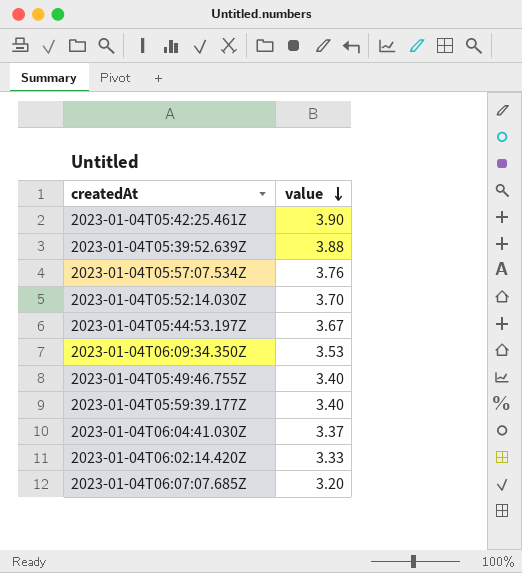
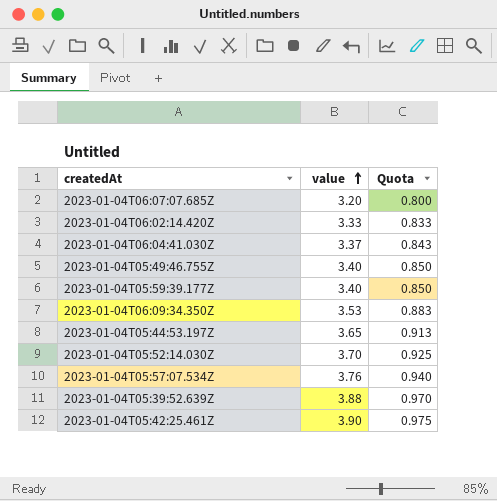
row order: value descending -> value ascending
column Quota | formula: none -> [value] * 0.25
2023-01-04T05:44:53.197Z | value: 3.67 -> 3.65

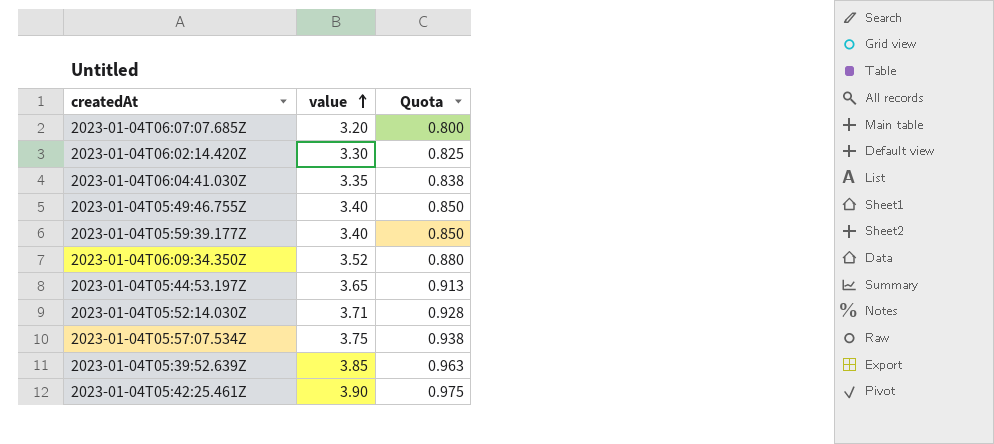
2023-01-04T06:02:14.420Z | value: 3.33 -> 3.30
2023-01-04T06:02:14.420Z | Quota: 0.833 -> 0.825
2023-01-04T06:04:41.030Z | value: 3.37 -> 3.35
2023-01-04T06:04:41.030Z | Quota: 0.843 -> 0.838
2023-01-04T06:09:34.350Z | value: 3.53 -> 3.52
2023-01-04T06:09:34.350Z | Quota: 0.883 -> 0.880
2023-01-04T05:52:14.030Z | value: 3.70 -> 3.71
2023-01-04T05:52:14.030Z | Quota: 0.925 -> 0.928
2023-01-04T05:57:07.534Z | value: 3.76 -> 3.75
2023-01-04T05:57:07.534Z | Quota: 0.940 -> 0.938
2023-01-04T05:39:52.639Z | value: 3.88 -> 3.85
2023-01-04T05:39:52.639Z | Quota: 0.970 -> 0.963

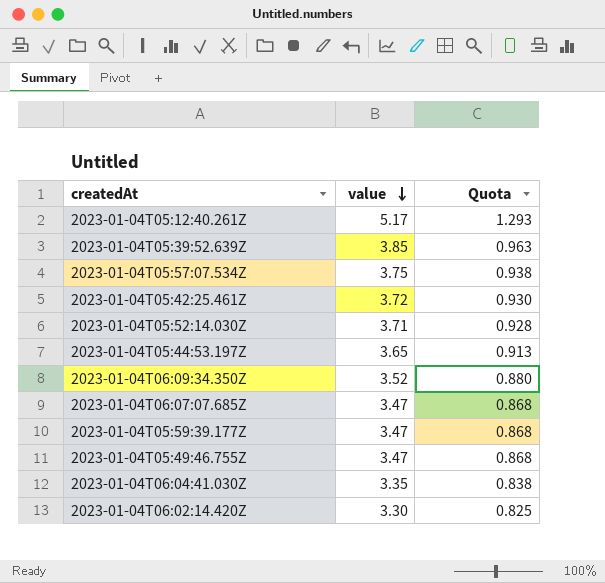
row order: value ascending -> value descending
row 2023-01-04T05:12:40.261Z: none -> 5.17 | 1.293
2023-01-04T05:42:25.461Z | value: 3.90 -> 3.72
2023-01-04T05:42:25.461Z | Quota: 0.975 -> 0.930
2023-01-04T06:07:07.685Z | value: 3.20 -> 3.47
2023-01-04T06:07:07.685Z | Quota: 0.800 -> 0.868
2023-01-04T05:59:39.177Z | value: 3.40 -> 3.47
2023-01-04T05:59:39.177Z | Quota: 0.850 -> 0.868
2023-01-04T05:49:46.755Z | value: 3.40 -> 3.47
2023-01-04T05:49:46.755Z | Quota: 0.850 -> 0.868

